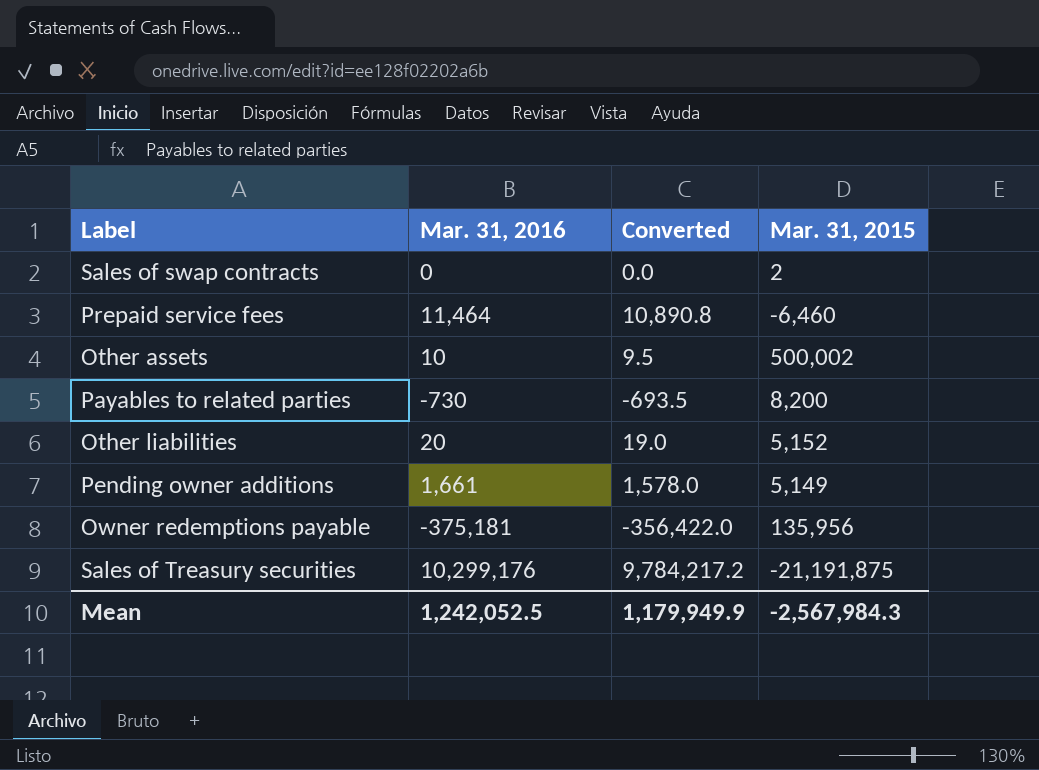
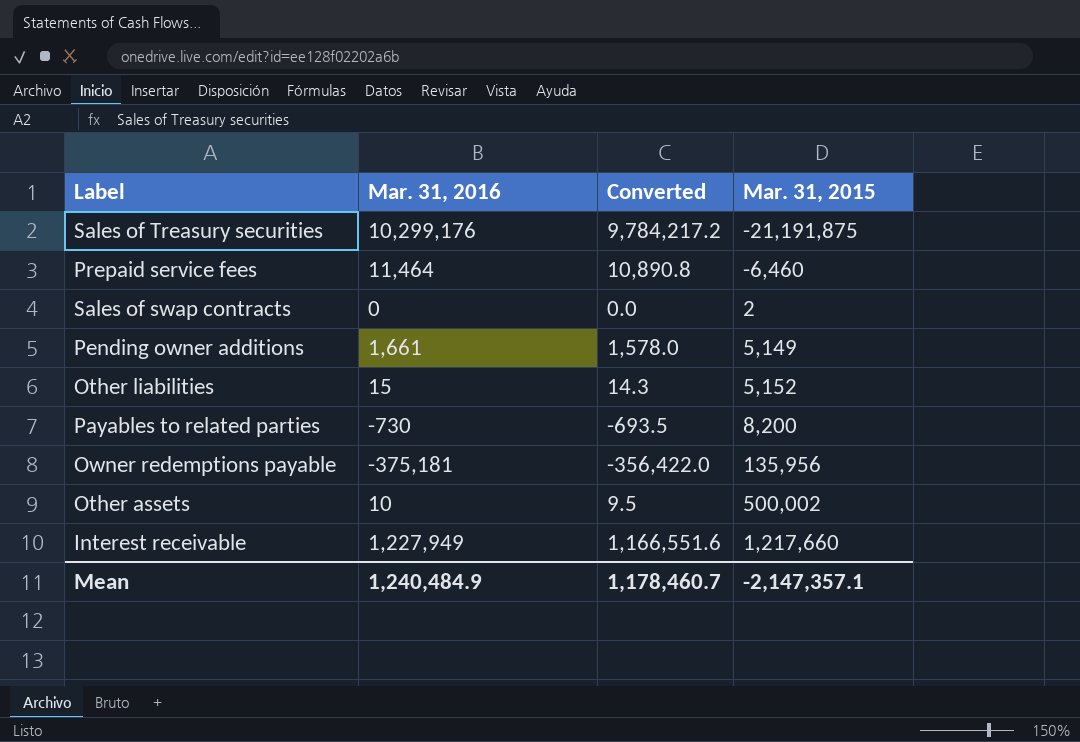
row order: none -> Mar. 31, 2015 ascending
Other liabilities | Mar. 31, 2016: 20 -> 15
Other liabilities | Converted: 19.0 -> 14.3
row Interest receivable: none -> 1,227,949 | 1,166,551.6 | 1,217,660
Mean | Mar. 31, 2016: 1,242,052.5 -> 1,240,484.9
Mean | Converted: 1,179,949.9 -> 1,178,460.7
Mean | Mar. 31, 2015: -2,567,984.3 -> -2,147,357.1

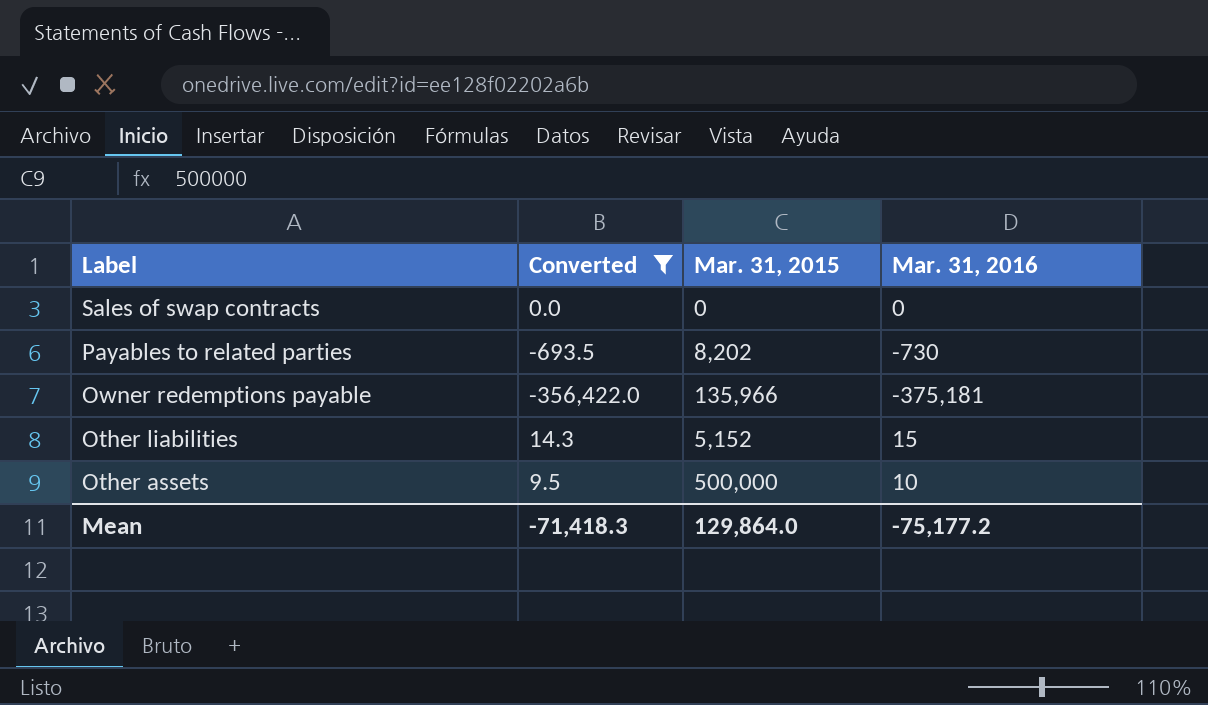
filter: none -> Converted <= 14.3
row order: Mar. 31, 2015 ascending -> Label descending
column Mar. 31, 2016 | position: 2 -> 4
Sales of swap contracts | Mar. 31, 2015: 2 -> 0
Payables to related parties | Mar. 31, 2015: 8,200 -> 8,202
Owner redemptions payable | Mar. 31, 2015: 135,956 -> 135,966
Other assets | Mar. 31, 2015: 500,002 -> 500,000
Mean | Converted: 1,178,460.7 -> -71,418.3
Mean | Mar. 31, 2015: -2,147,357.1 -> 129,864.0
Mean | Mar. 31, 2016: 1,240,484.9 -> -75,177.2

